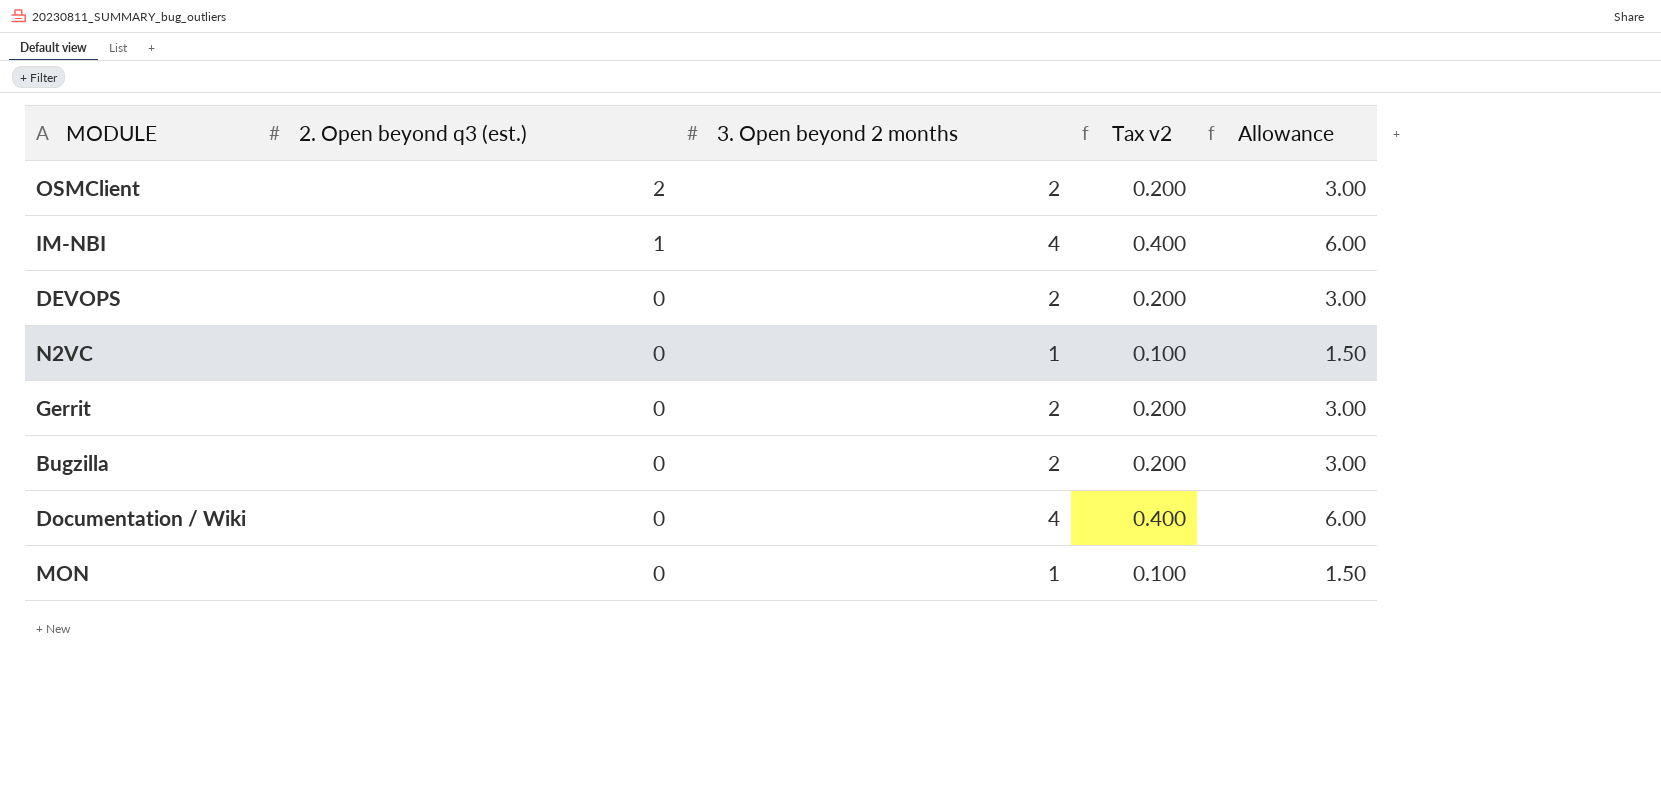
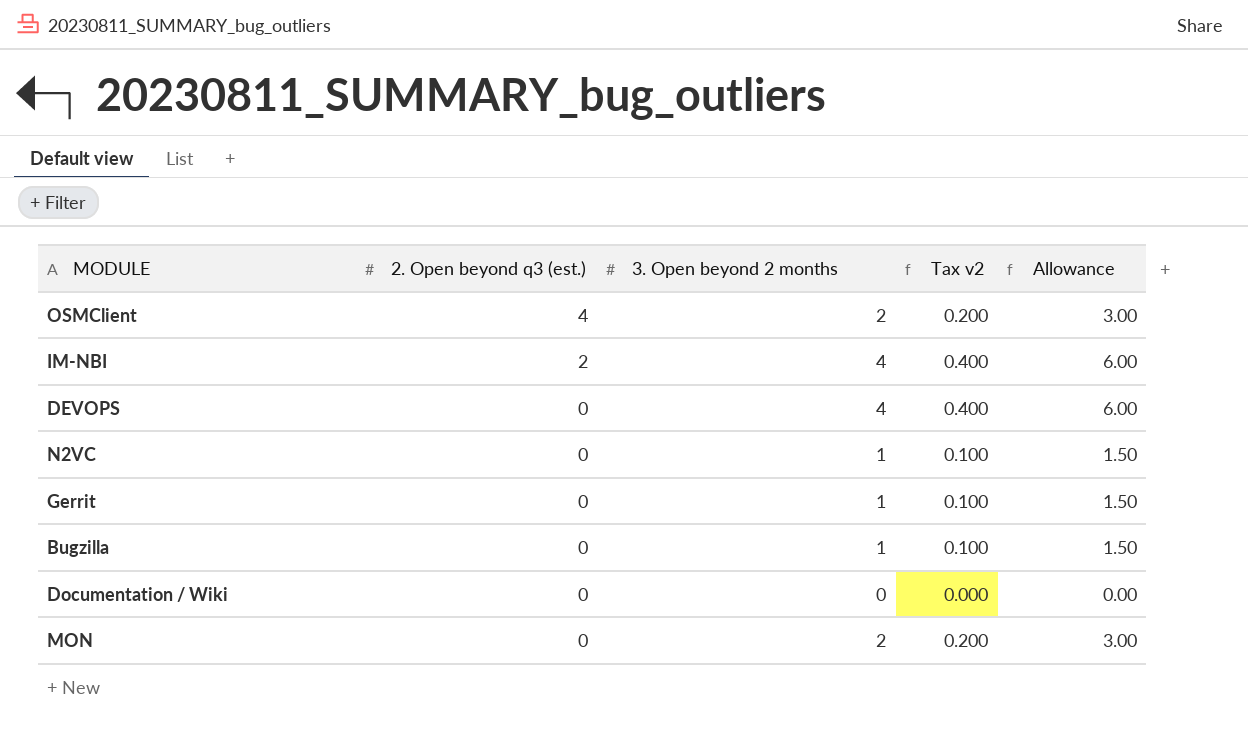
OSMClient | 2. Open beyond q3 (est.): 2 -> 4
IM-NBI | 2. Open beyond q3 (est.): 1 -> 2
DEVOPS | 3. Open beyond 2 months: 2 -> 4
DEVOPS | Tax v2: 0.200 -> 0.400
DEVOPS | Allowance: 3.00 -> 6.00
Gerrit | 3. Open beyond 2 months: 2 -> 1
Gerrit | Tax v2: 0.200 -> 0.100
Gerrit | Allowance: 3.00 -> 1.50
Bugzilla | 3. Open beyond 2 months: 2 -> 1
Bugzilla | Tax v2: 0.200 -> 0.100
Bugzilla | Allowance: 3.00 -> 1.50
Documentation / Wiki | 3. Open beyond 2 months: 4 -> 0
Documentation / Wiki | Tax v2: 0.400 -> 0.000
Documentation / Wiki | Allowance: 6.00 -> 0.00
MON | 3. Open beyond 2 months: 1 -> 2
MON | Tax v2: 0.100 -> 0.200
MON | Allowance: 1.50 -> 3.00

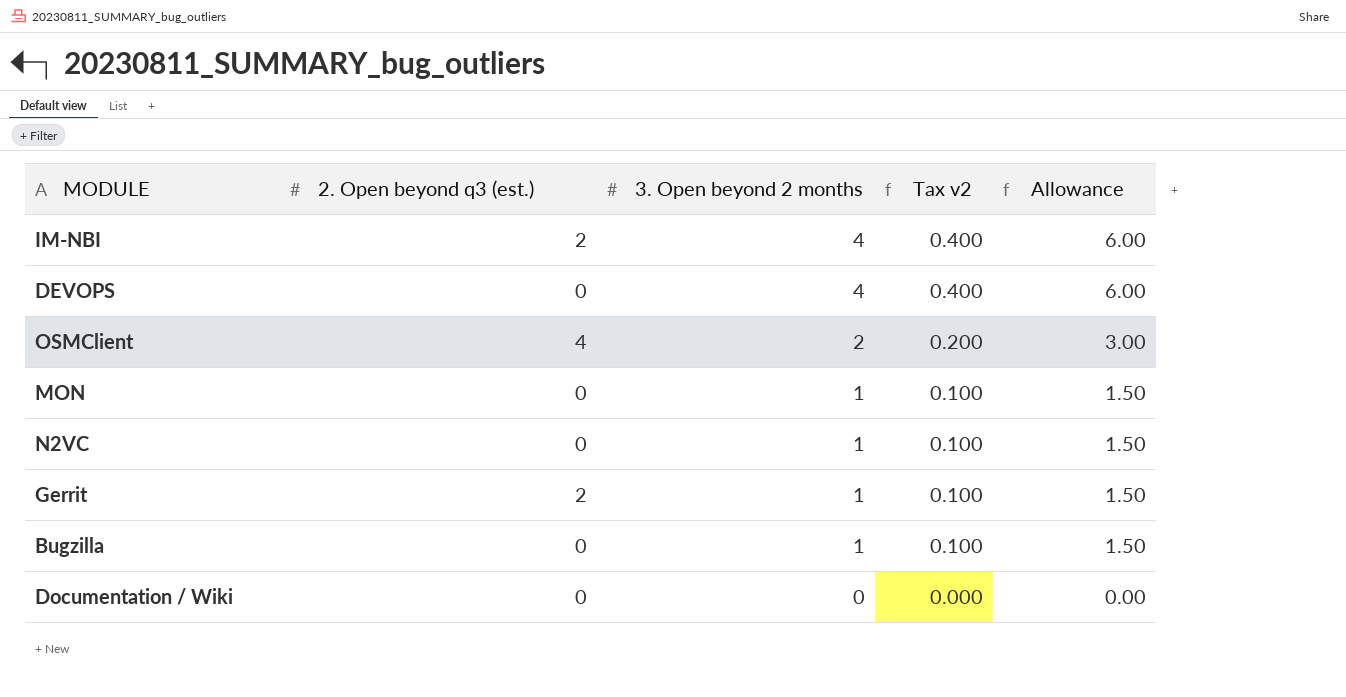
row order: 2. Open beyond q3 (est.) descending -> 3. Open beyond 2 months descending
MON | 3. Open beyond 2 months: 2 -> 1
MON | Tax v2: 0.200 -> 0.100
MON | Allowance: 3.00 -> 1.50
Gerrit | 2. Open beyond q3 (est.): 0 -> 2

